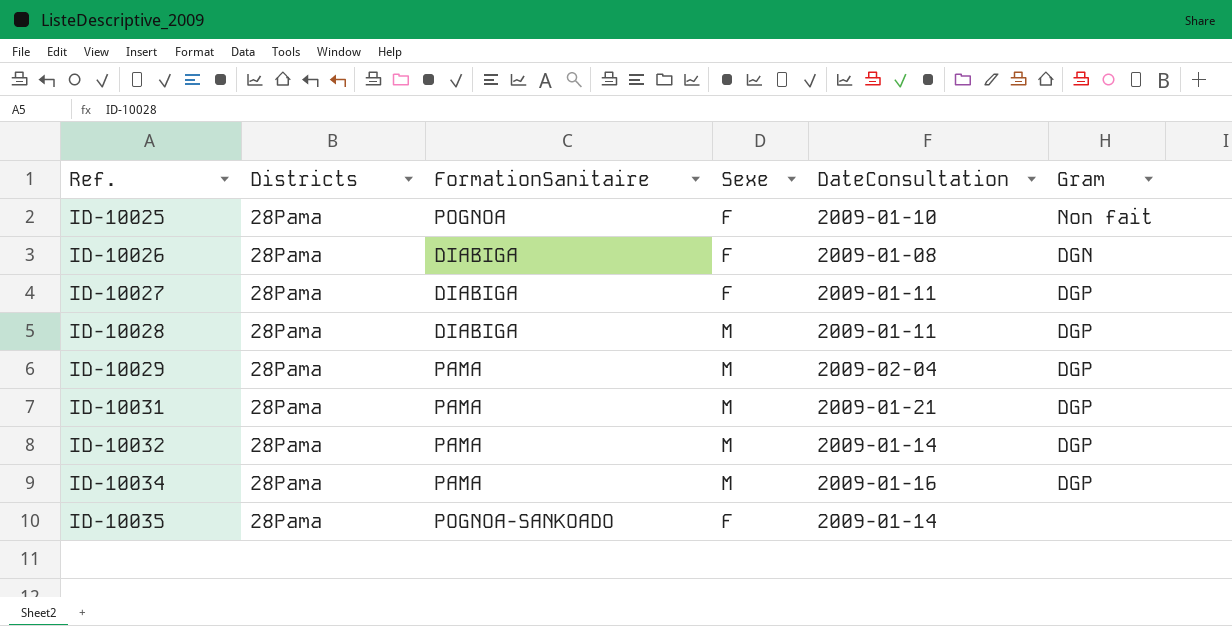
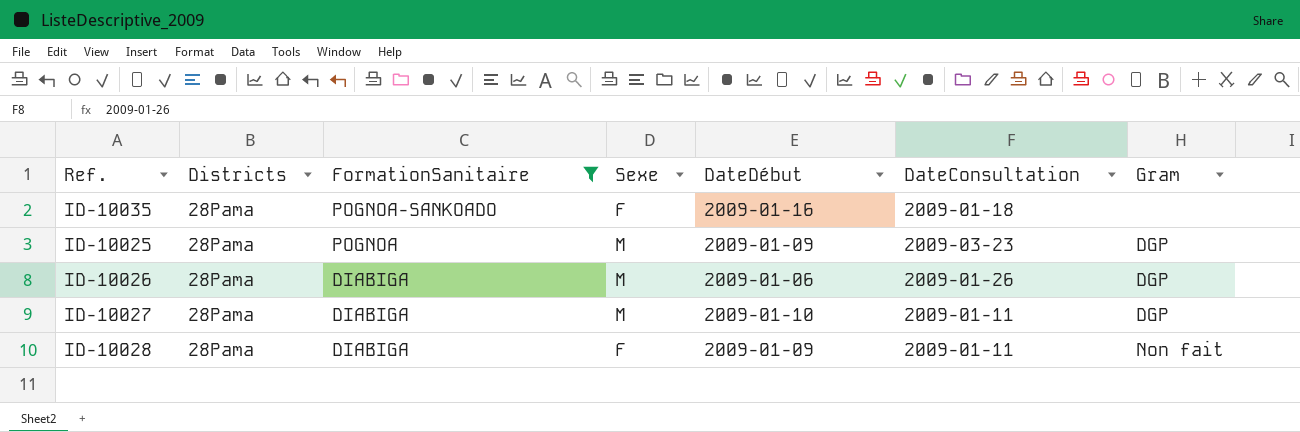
filter: none -> FormationSanitaire != PAMA
row order: Ref. ascending -> FormationSanitaire descending
column DateDébut | position: none -> 5
ID-10035 | DateConsultation: 2009-01-14 -> 2009-01-18
ID-10025 | Sexe: F -> M
ID-10025 | DateConsultation: 2009-01-10 -> 2009-03-23
ID-10025 | Gram: Non fait -> DGP
ID-10026 | Sexe: F -> M
ID-10026 | DateConsultation: 2009-01-08 -> 2009-01-26
ID-10026 | Gram: DGN -> DGP
ID-10027 | Sexe: F -> M
ID-10028 | Sexe: M -> F
ID-10028 | Gram: DGP -> Non fait

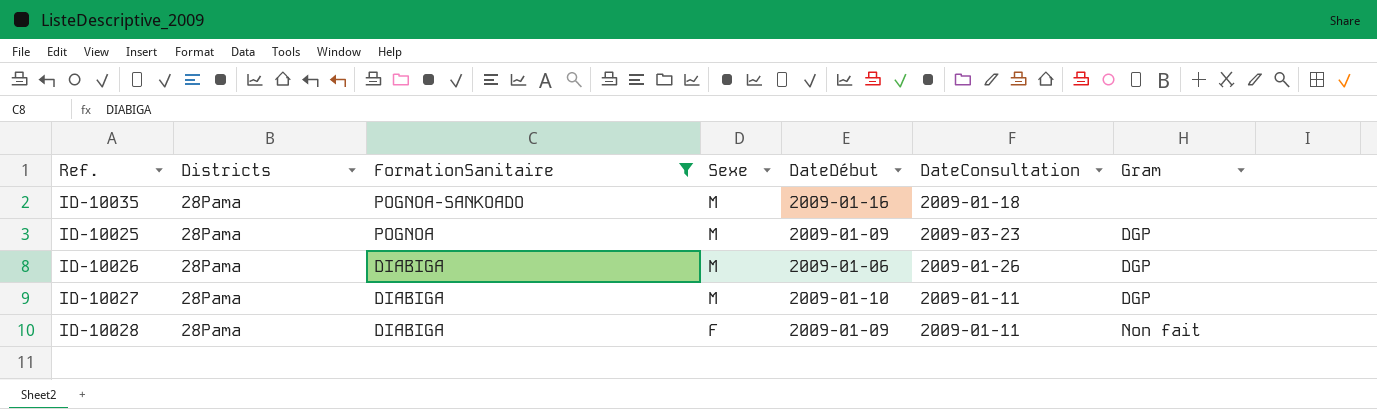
ID-10035 | Sexe: F -> M

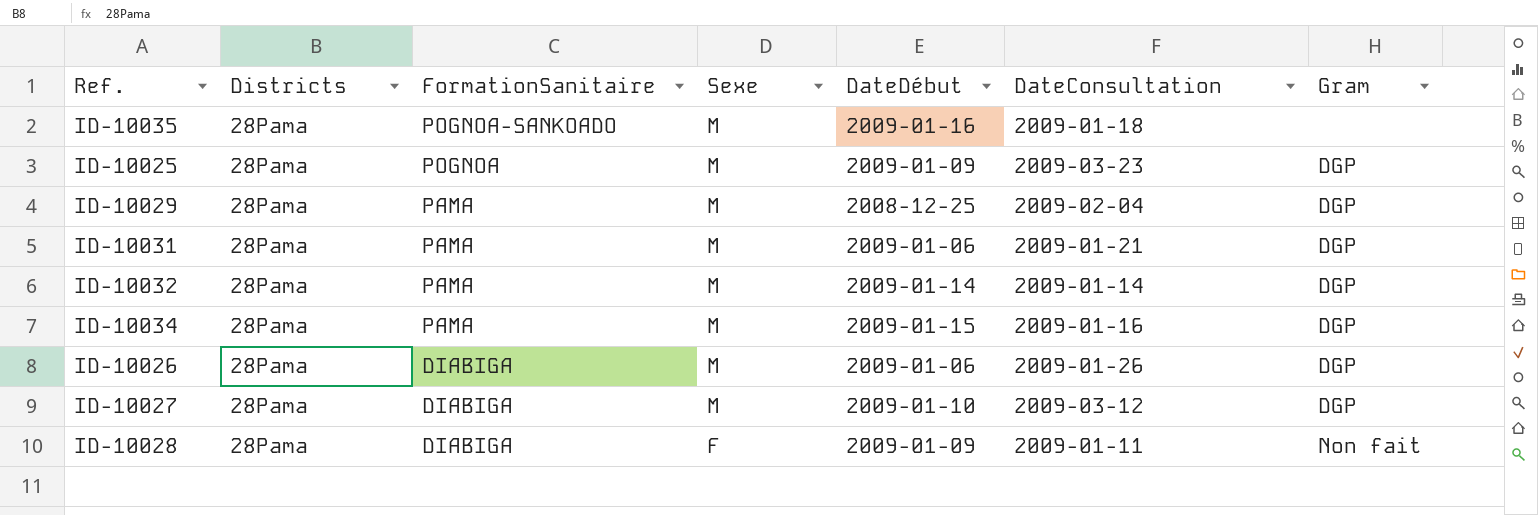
filter: FormationSanitaire != PAMA -> none
ID-10027 | DateConsultation: 2009-01-11 -> 2009-03-12

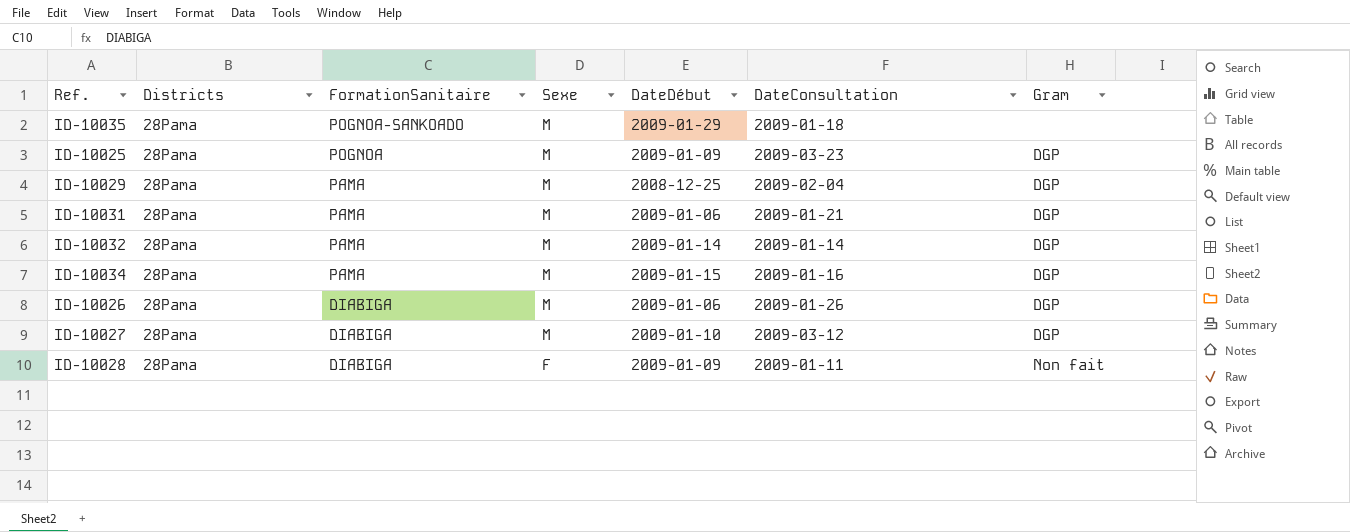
ID-10035 | DateDébut: 2009-01-16 -> 2009-01-29

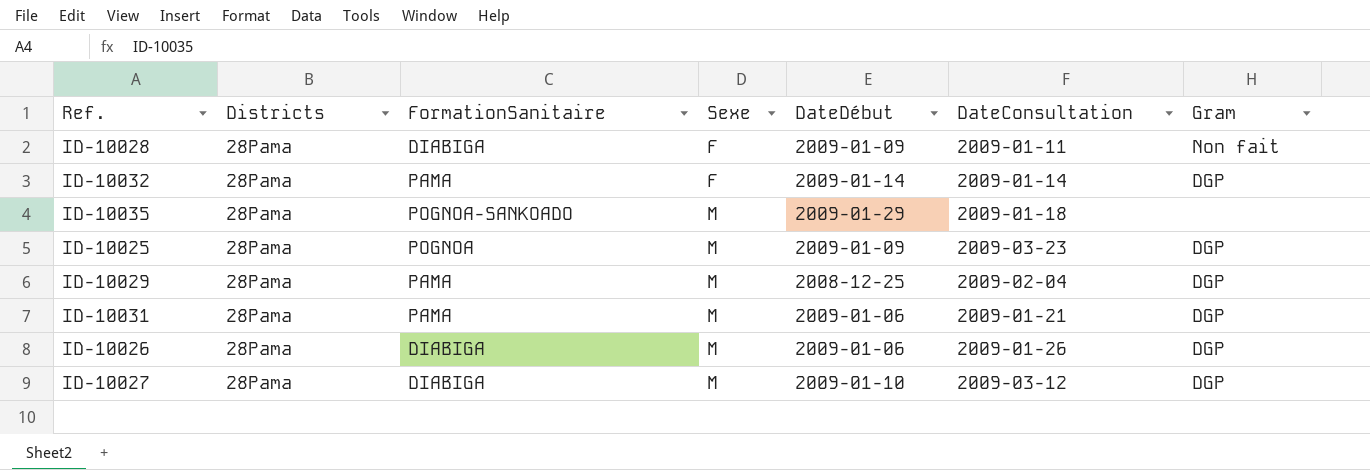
row order: FormationSanitaire descending -> Sexe ascending
row ID-10034: 28Pama | PAMA | M | 2009-01-15 | 2009-01-16 | DGP -> none
ID-10032 | Sexe: M -> F

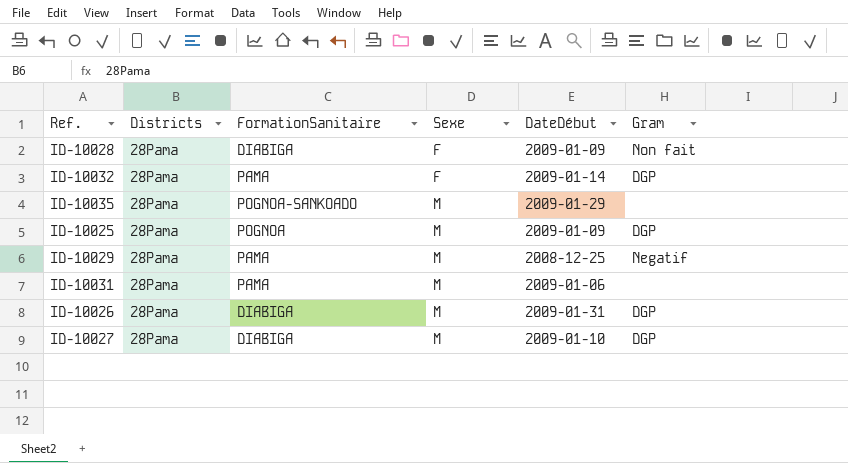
column DateConsultation | position: 6 -> none
ID-10029 | Gram: DGP -> Negatif
ID-10031 | Gram: DGP -> none
ID-10026 | DateDébut: 2009-01-06 -> 2009-01-31

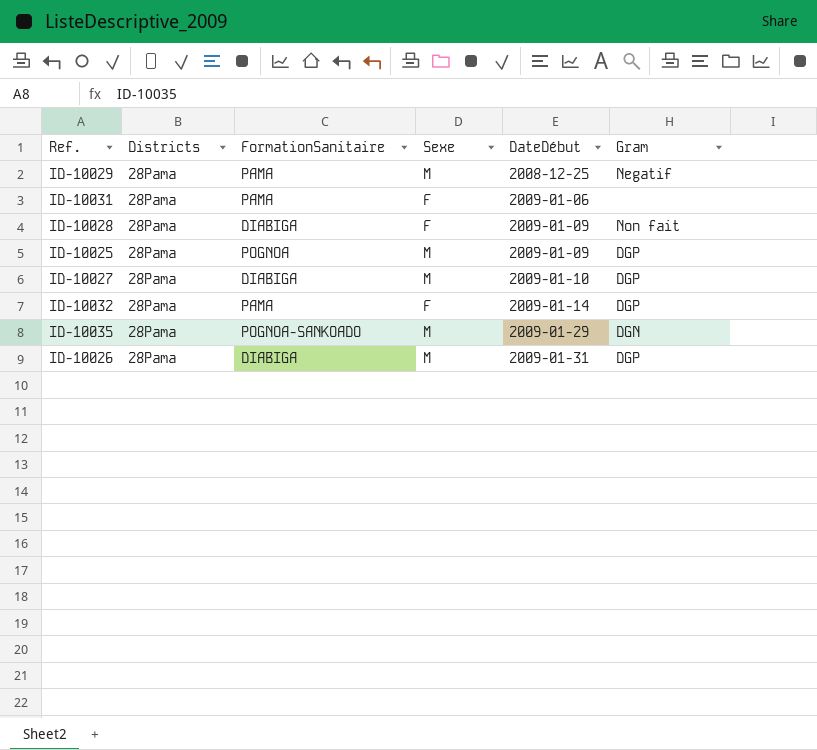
row order: Sexe ascending -> DateDébut ascending
ID-10031 | Sexe: M -> F
ID-10035 | Gram: none -> DGN

